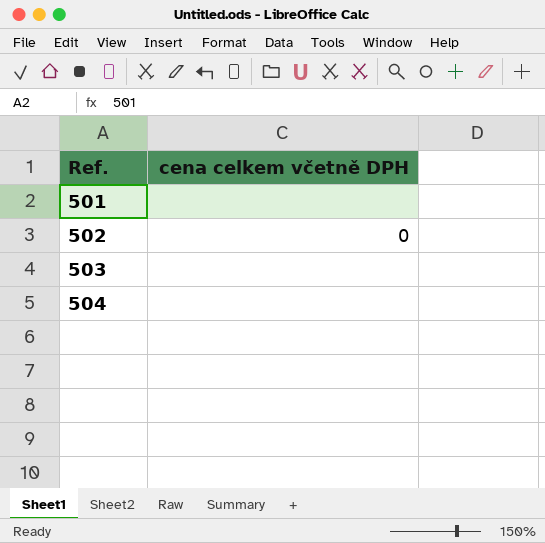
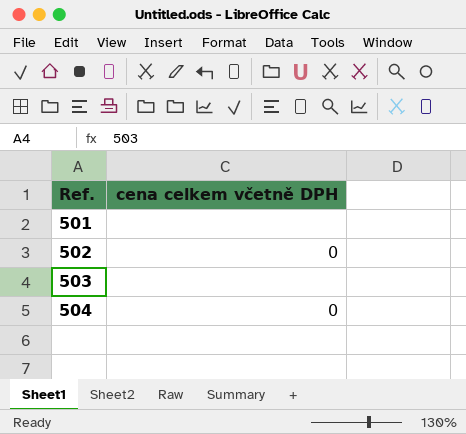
504 | cena celkem včetně DPH: none -> 0

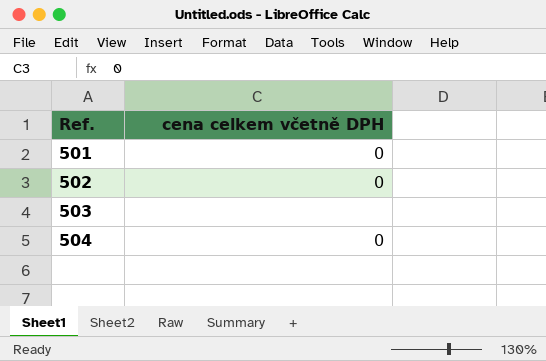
501 | cena celkem včetně DPH: none -> 0

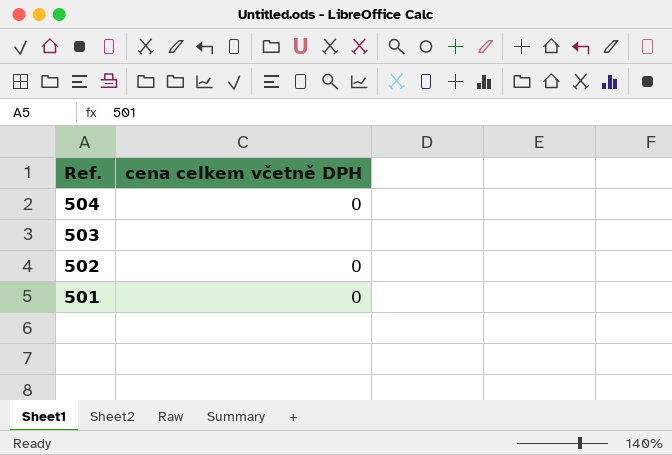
row order: Ref. ascending -> Ref. descending

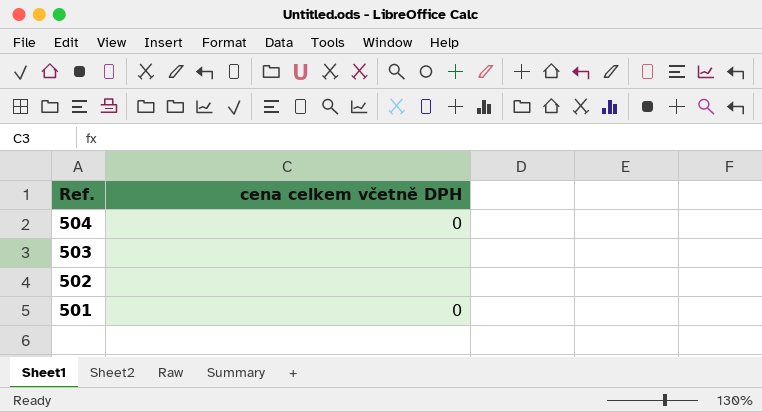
502 | cena celkem včetně DPH: 0 -> none

